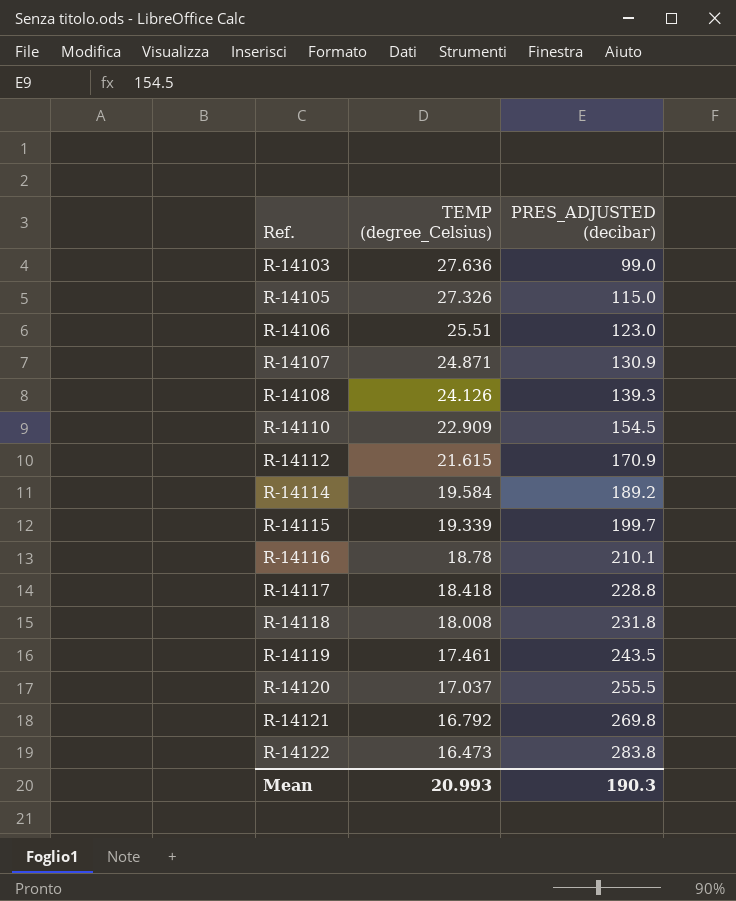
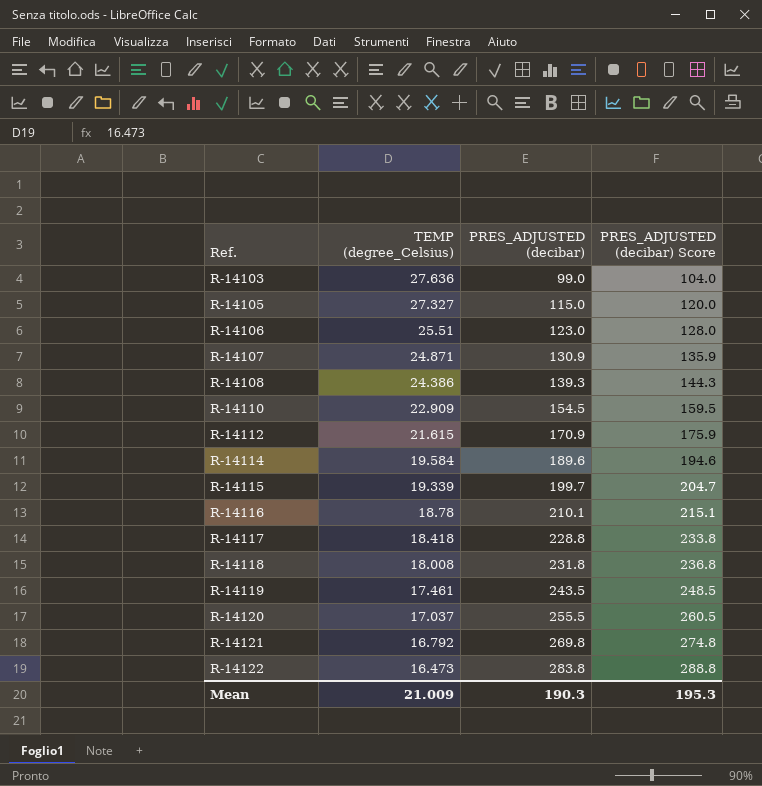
column PRES_ADJUSTED (decibar) Score | formula: none -> [PRES_ADJUSTED (decibar)] + 5
R-14105 | TEMP (degree_Celsius): 27.326 -> 27.327
R-14108 | TEMP (degree_Celsius): 24.126 -> 24.386
R-14114 | PRES_ADJUSTED (decibar): 189.2 -> 189.6
Mean | TEMP (degree_Celsius): 20.993 -> 21.009

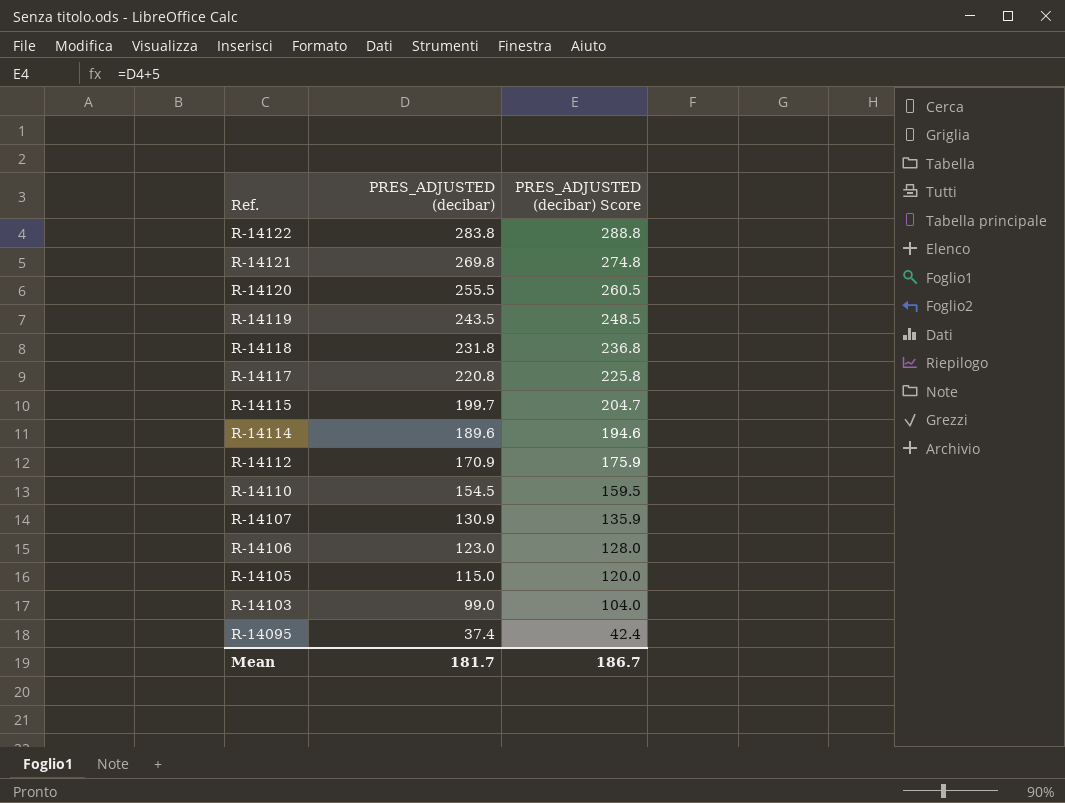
row order: Ref. ascending -> Ref. descending
column TEMP (degree_Celsius) | position: 2 -> none
row R-14108: 24.386 | 139.3 | 144.3 -> none
row R-14116: 18.78 | 210.1 | 215.1 -> none
R-14117 | PRES_ADJUSTED (decibar): 228.8 -> 220.8
R-14117 | PRES_ADJUSTED (decibar) Score: 233.8 -> 225.8
row R-14095: none -> 37.4 | 42.4
Mean | PRES_ADJUSTED (decibar): 190.3 -> 181.7
Mean | PRES_ADJUSTED (decibar) Score: 195.3 -> 186.7

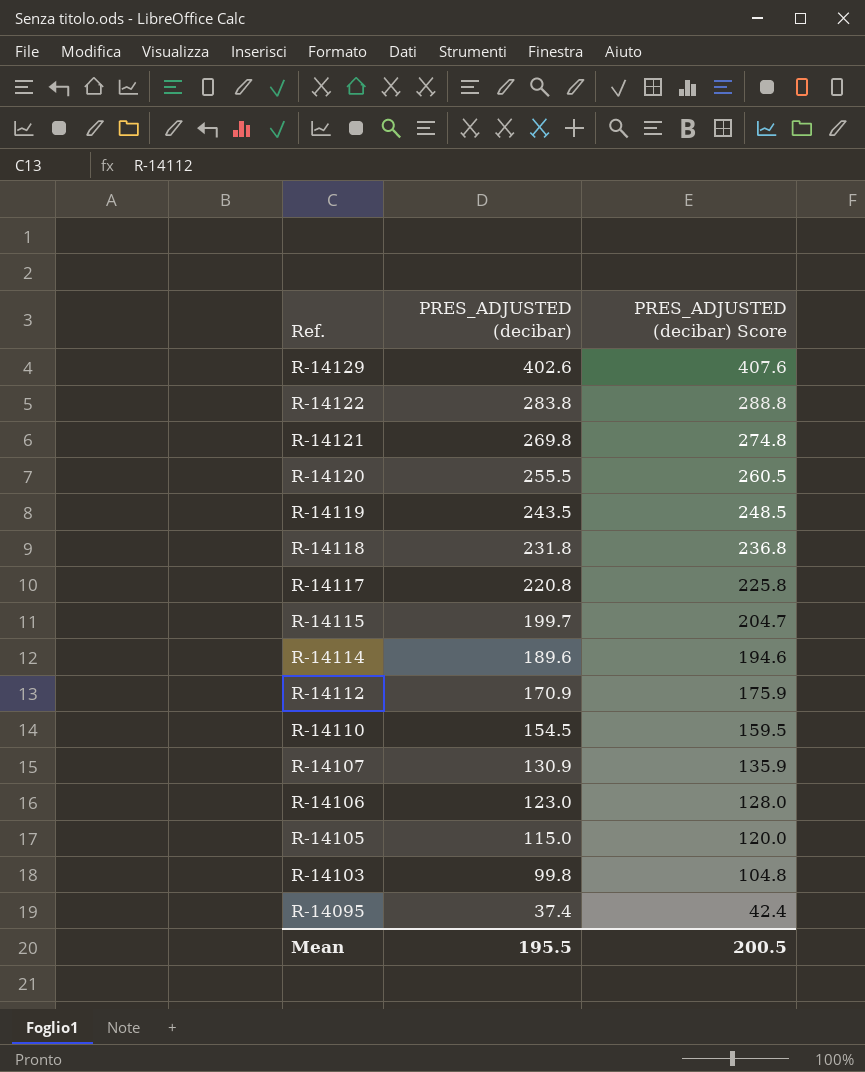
row R-14129: none -> 402.6 | 407.6
R-14103 | PRES_ADJUSTED (decibar): 99.0 -> 99.8
R-14103 | PRES_ADJUSTED (decibar) Score: 104.0 -> 104.8
Mean | PRES_ADJUSTED (decibar): 181.7 -> 195.5
Mean | PRES_ADJUSTED (decibar) Score: 186.7 -> 200.5

